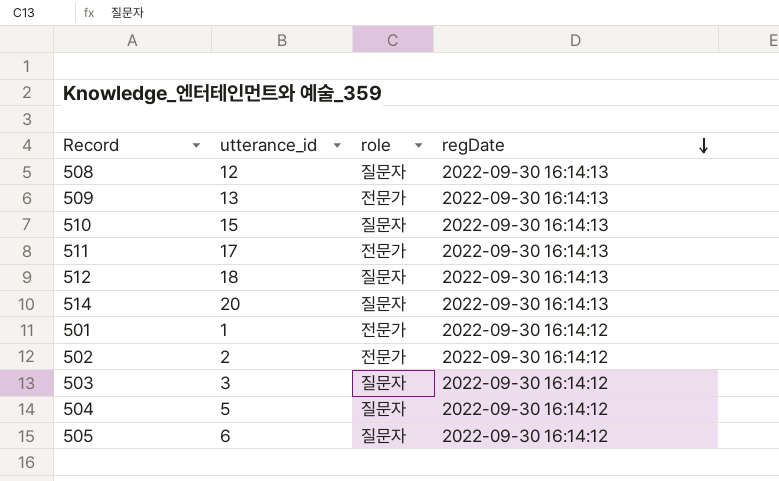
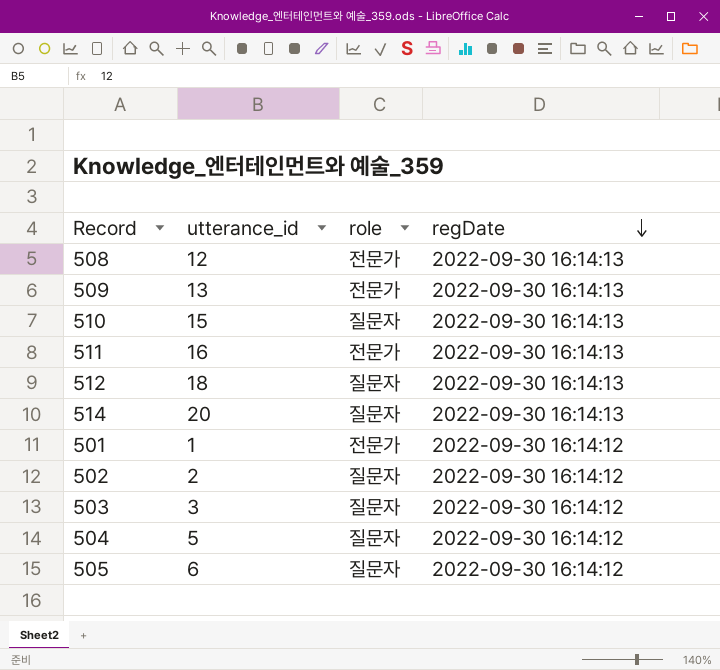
508 | role: 질문자 -> 전문가
511 | utterance_id: 17 -> 16
502 | role: 전문가 -> 질문자

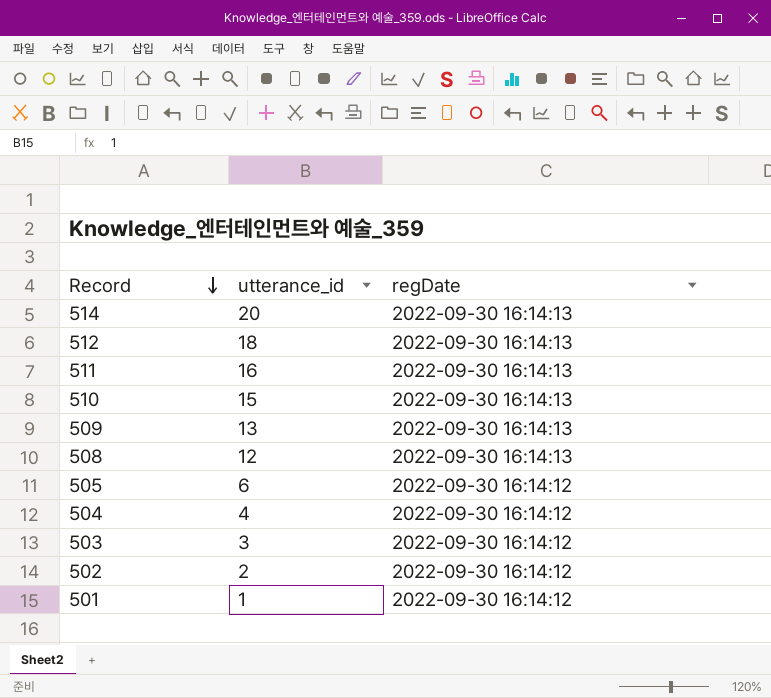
row order: regDate descending -> Record descending
column role | position: 3 -> none
504 | utterance_id: 5 -> 4

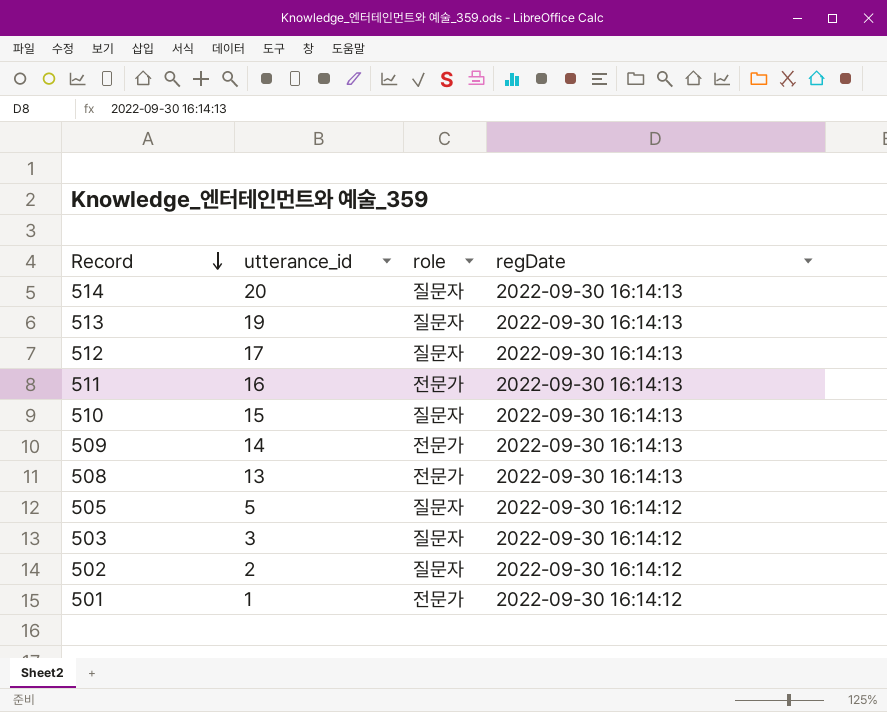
column role | position: none -> 3
row 504: 4 | 2022-09-30 16:14:12 -> none
row 513: none -> 19 | 질문자 | 2022-09-30 16:14:13
512 | utterance_id: 18 -> 17
509 | utterance_id: 13 -> 14
508 | utterance_id: 12 -> 13
505 | utterance_id: 6 -> 5

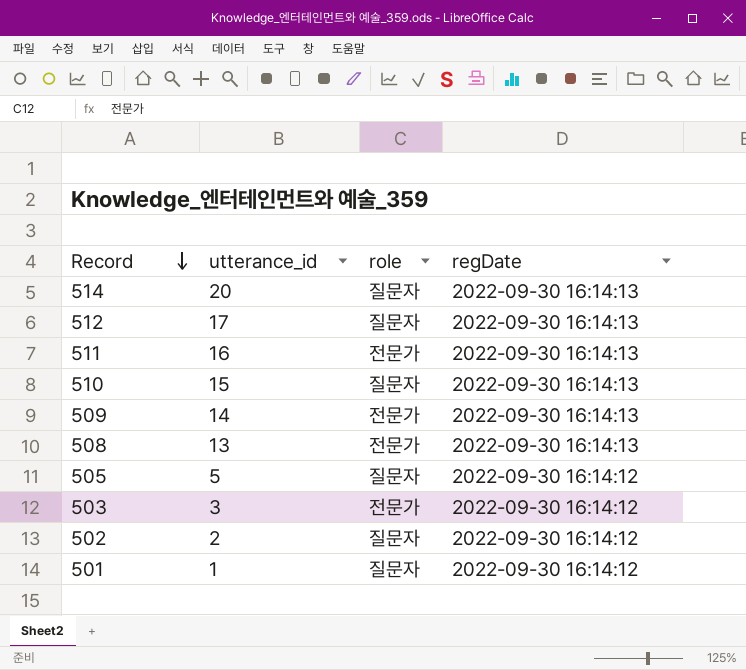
row 513: 19 | 질문자 | 2022-09-30 16:14:13 -> none
503 | role: 질문자 -> 전문가
501 | role: 전문가 -> 질문자

